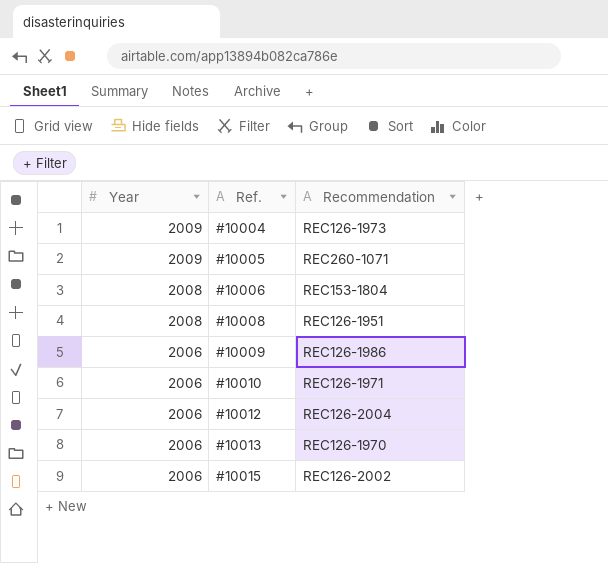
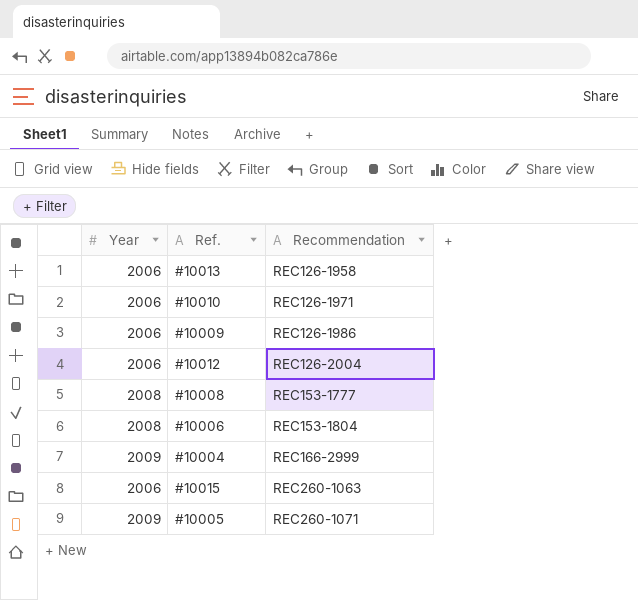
row order: Year descending -> Recommendation ascending
#10013 | Recommendation: REC126-1970 -> REC126-1958
#10008 | Recommendation: REC126-1951 -> REC153-1777
#10004 | Recommendation: REC126-1973 -> REC166-2999
#10015 | Recommendation: REC126-2002 -> REC260-1063

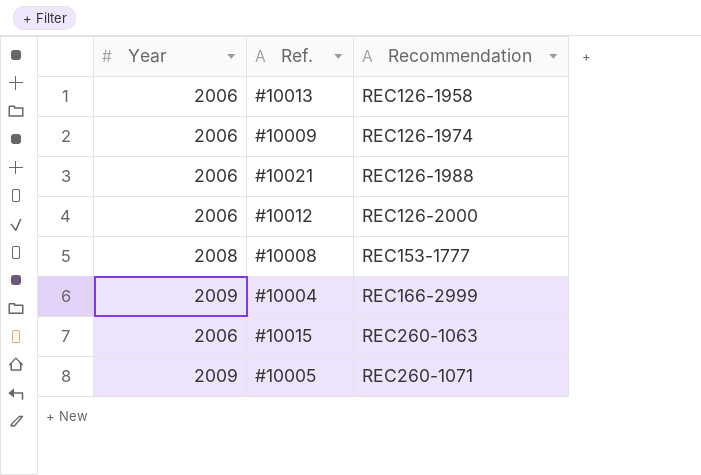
row #10010: 2006 | REC126-1971 -> none
row #10006: 2008 | REC153-1804 -> none
#10009 | Recommendation: REC126-1986 -> REC126-1974
row #10021: none -> 2006 | REC126-1988
#10012 | Recommendation: REC126-2004 -> REC126-2000

